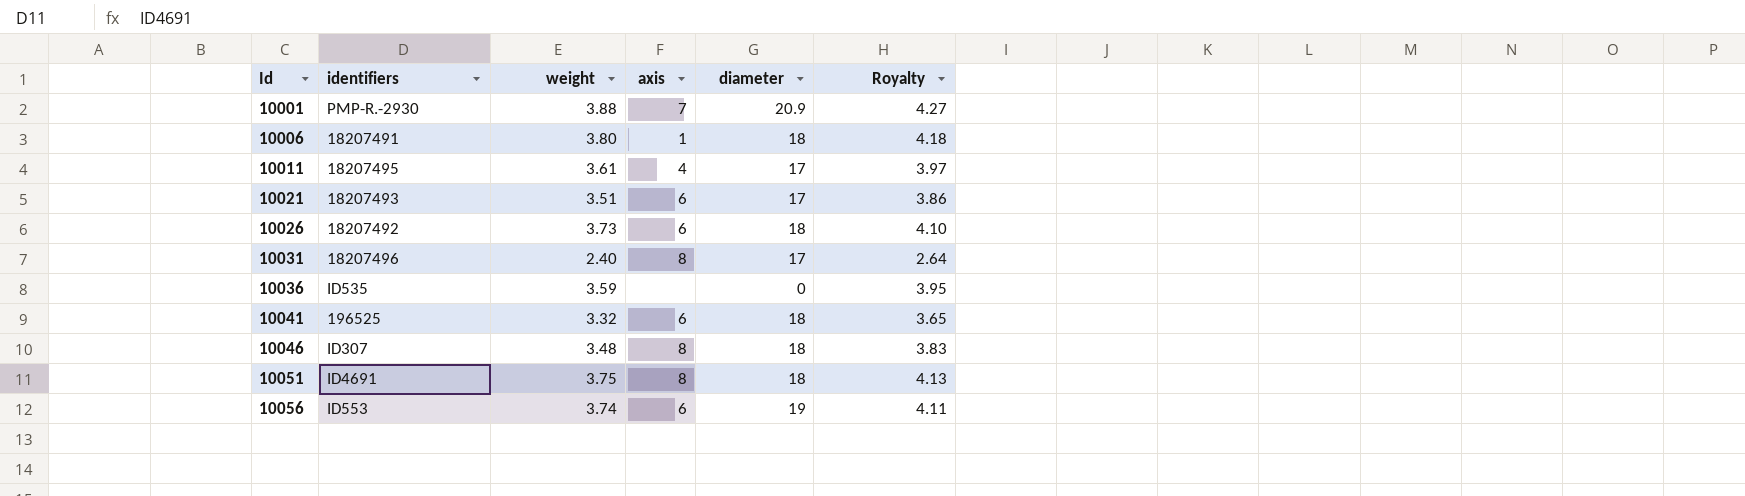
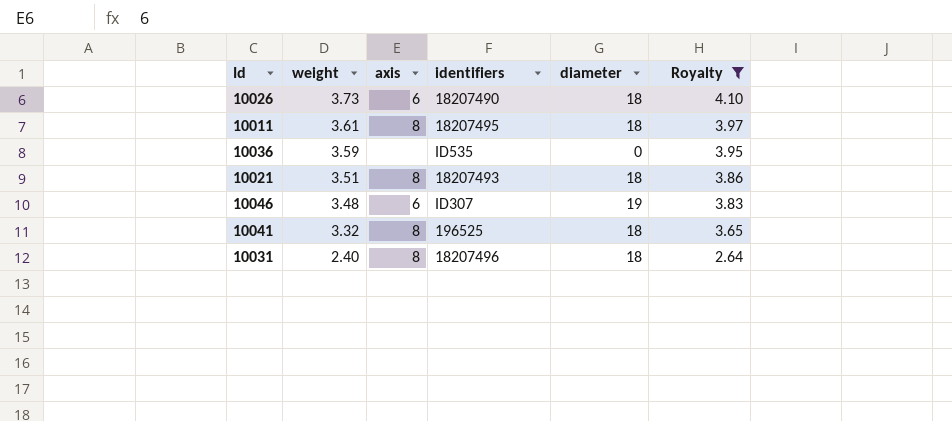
filter: none -> Royalty <= 4.10
row order: Id ascending -> weight descending
column identifiers | position: 2 -> 4
10026 | identifiers: 18207492 -> 18207490
10011 | axis: 4 -> 8
10011 | diameter: 17 -> 18
10021 | axis: 6 -> 8
10021 | diameter: 17 -> 18
10046 | axis: 8 -> 6
10046 | diameter: 18 -> 19
10041 | axis: 6 -> 8
10031 | diameter: 17 -> 18

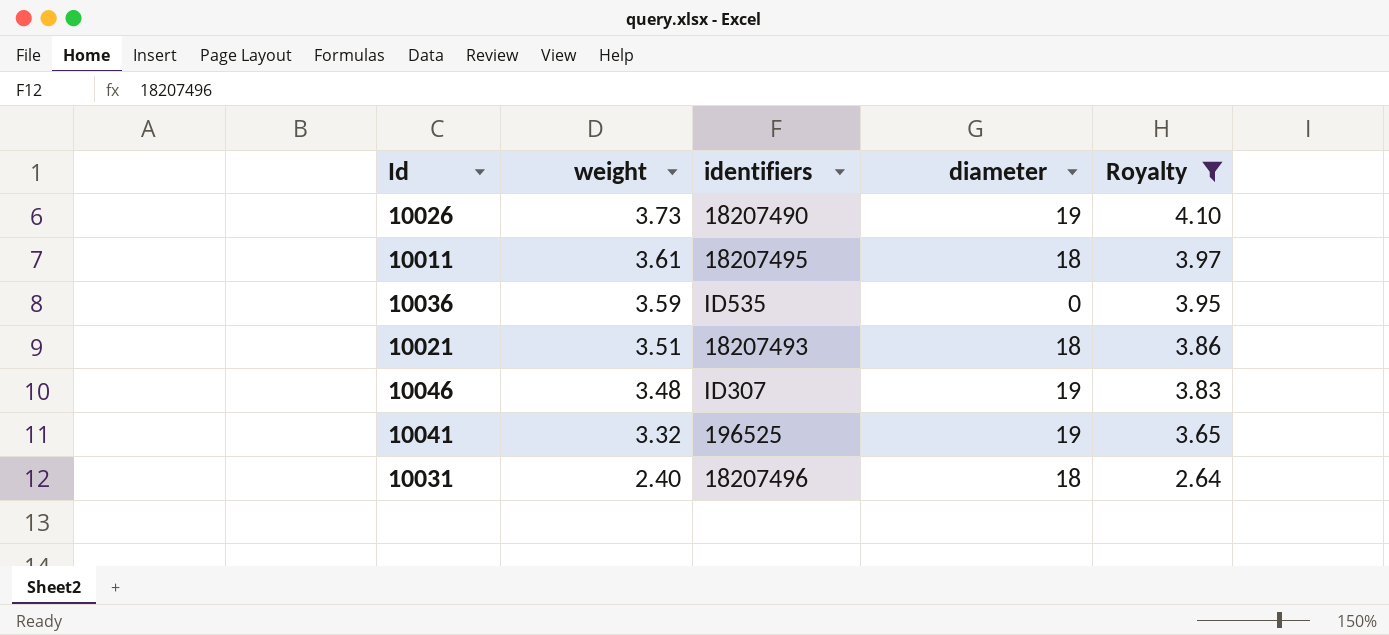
column axis | position: 3 -> none
10026 | diameter: 18 -> 19
10041 | diameter: 18 -> 19

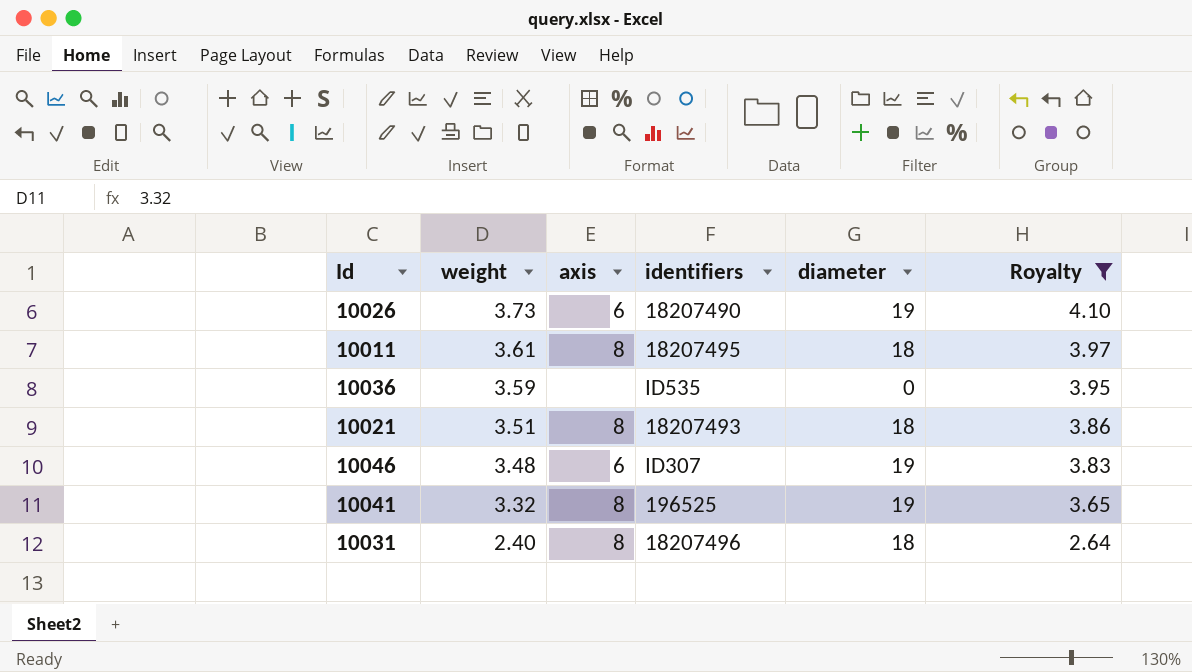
column axis | position: none -> 3

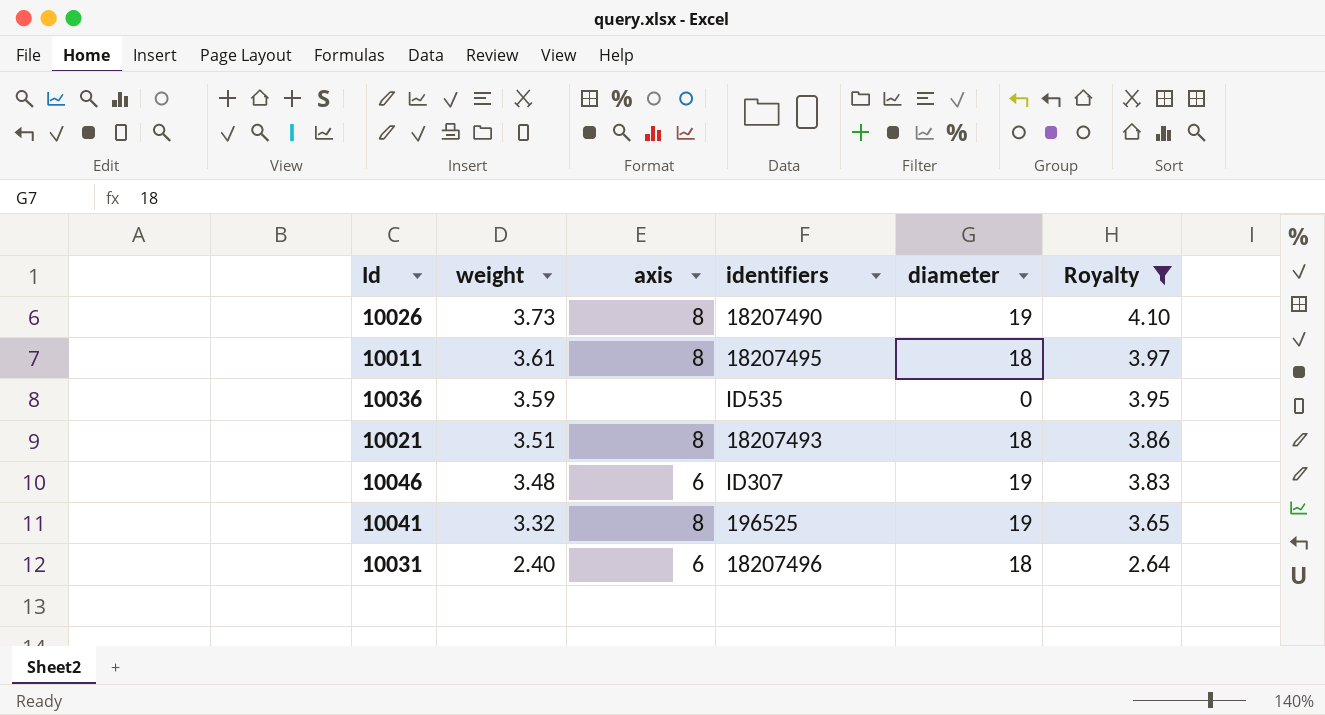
10026 | axis: 6 -> 8
10031 | axis: 8 -> 6

